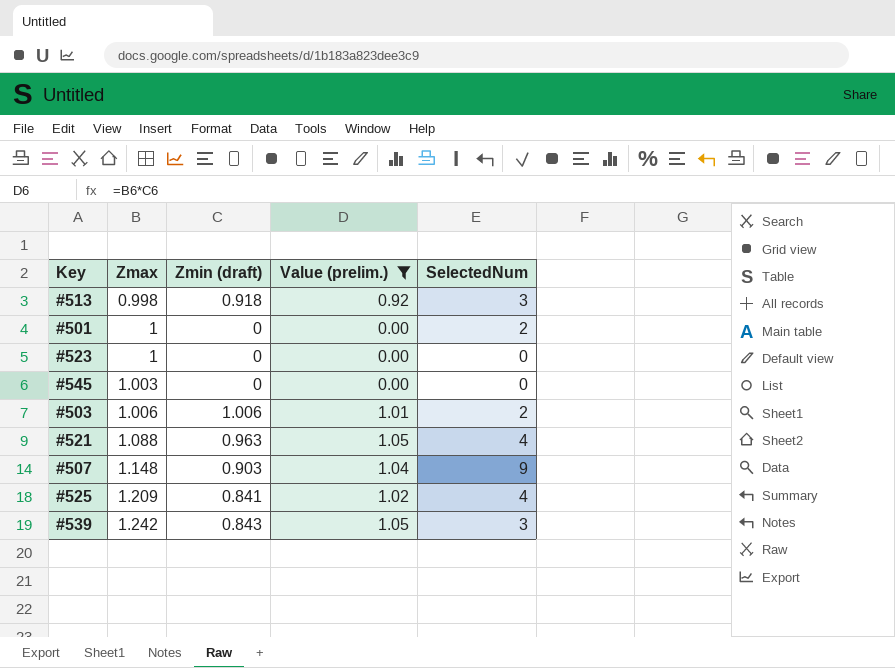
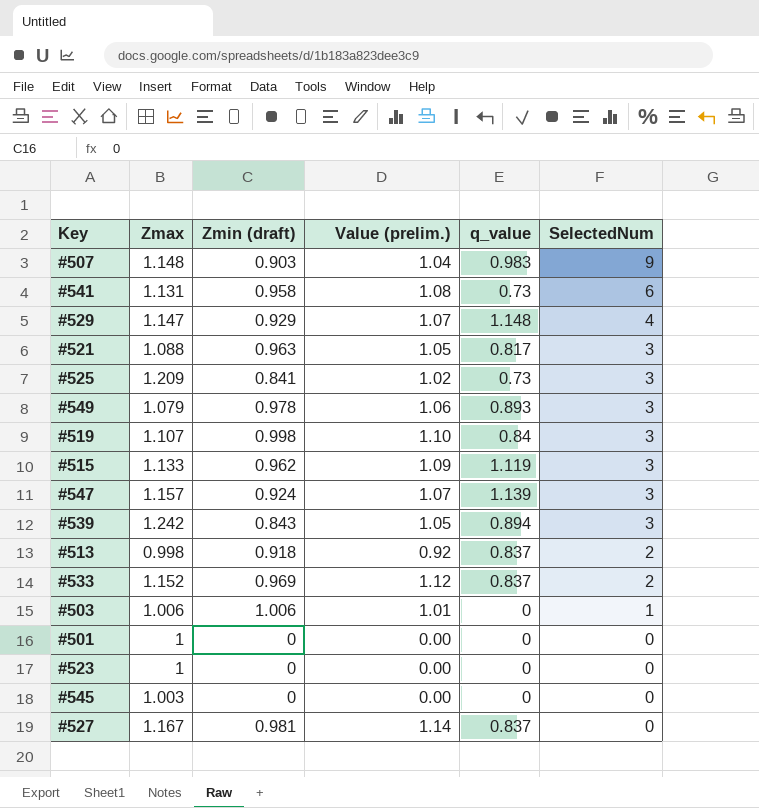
filter: Value (prelim.) <= 1.05 -> none
row order: Zmax ascending -> SelectedNum descending
column q_value | position: none -> 5
#521 | SelectedNum: 4 -> 3
#525 | SelectedNum: 4 -> 3
#513 | SelectedNum: 3 -> 2
#503 | SelectedNum: 2 -> 1
#501 | SelectedNum: 2 -> 0

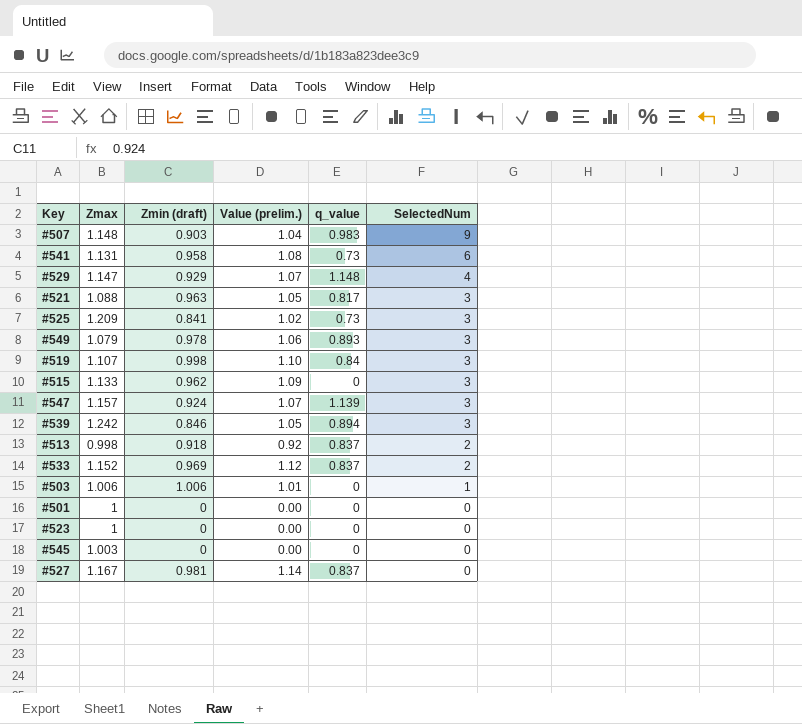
#515 | q_value: 1.119 -> 0
#539 | Zmin (draft): 0.843 -> 0.846

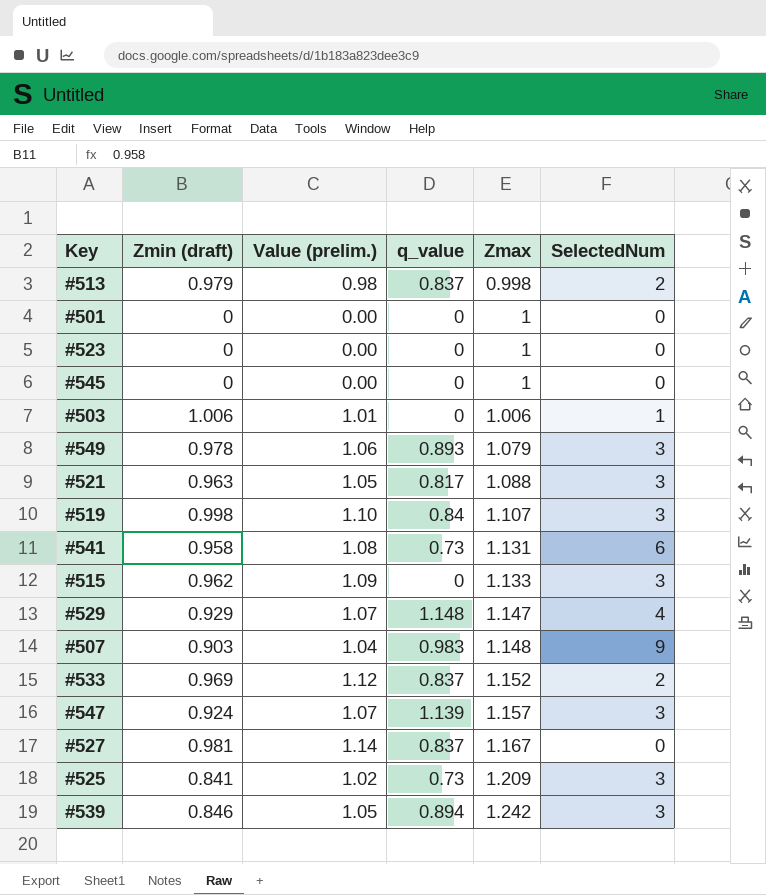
row order: SelectedNum descending -> Zmax ascending
column Zmax | position: 2 -> 5
#513 | Zmin (draft): 0.918 -> 0.979
#513 | Value (prelim.): 0.92 -> 0.98
#545 | Zmax: 1.003 -> 1

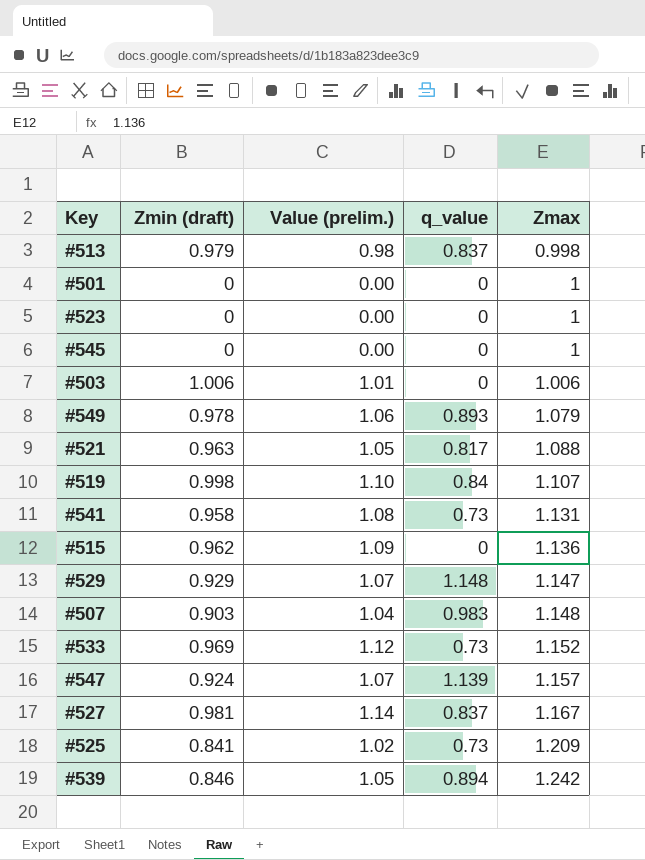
column SelectedNum | position: 6 -> none
#515 | Zmax: 1.133 -> 1.136
#533 | q_value: 0.837 -> 0.73

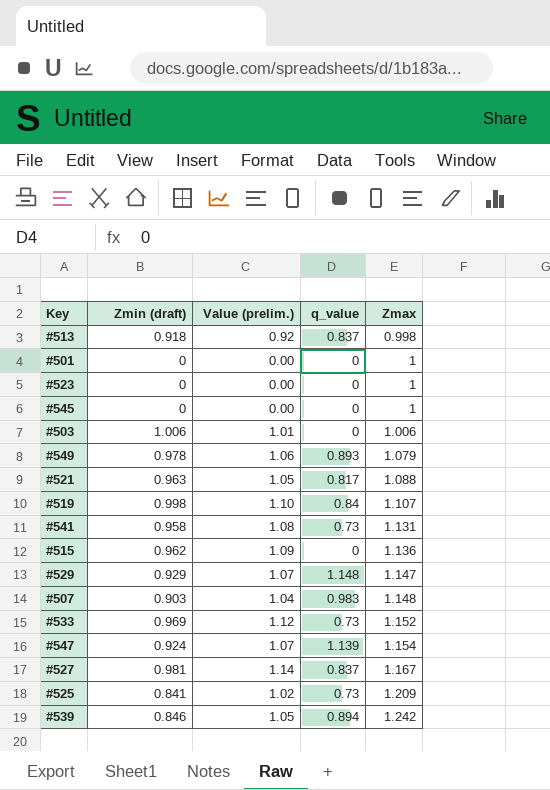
#513 | Zmin (draft): 0.979 -> 0.918
#513 | Value (prelim.): 0.98 -> 0.92
#547 | Zmax: 1.157 -> 1.154

